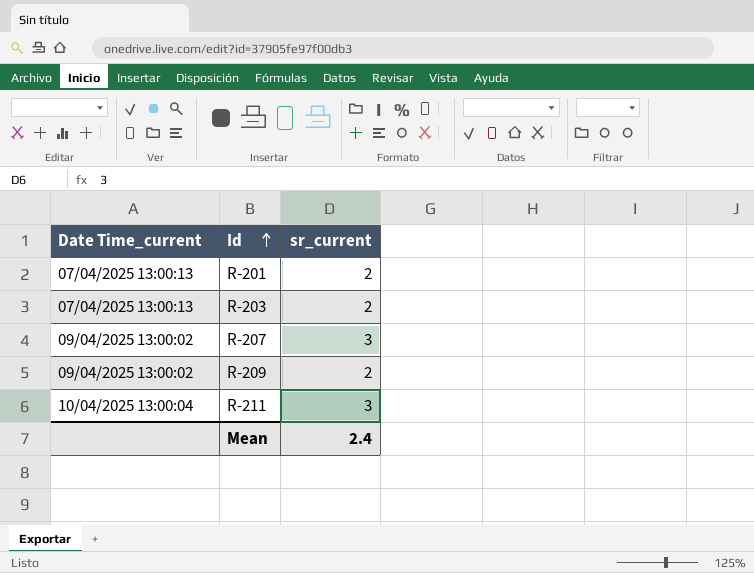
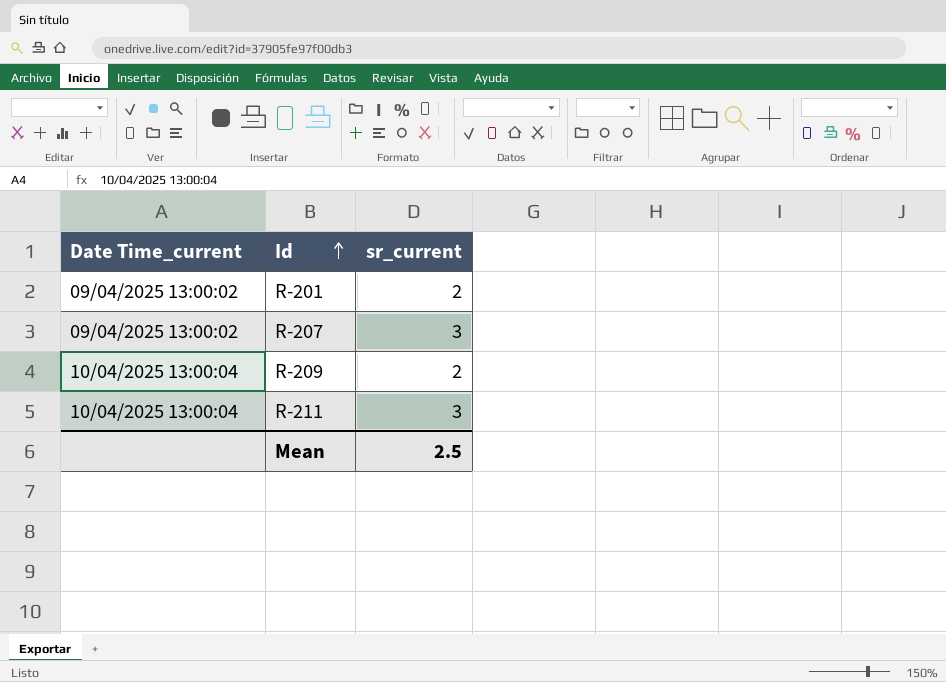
row R-203: 07/04/2025 13:00:13 | 2 -> none
R-201 | Date Time_current: 07/04/2025 13:00:13 -> 09/04/2025 13:00:02
R-209 | Date Time_current: 09/04/2025 13:00:02 -> 10/04/2025 13:00:04
Mean | sr_current: 2.4 -> 2.5

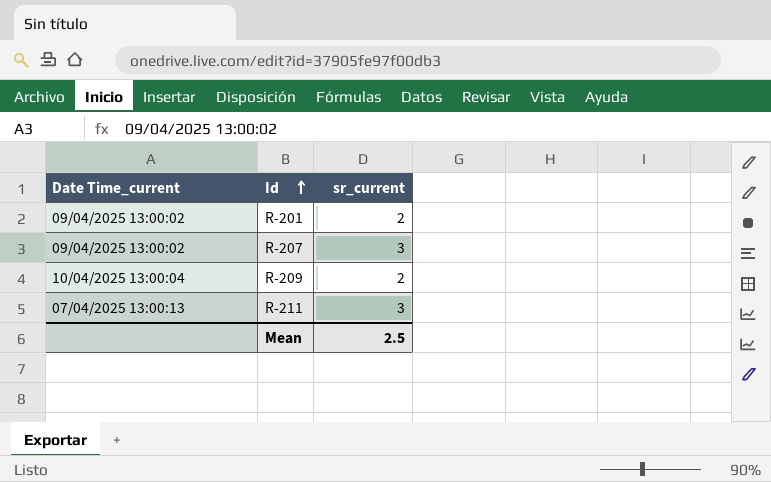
R-211 | Date Time_current: 10/04/2025 13:00:04 -> 07/04/2025 13:00:13

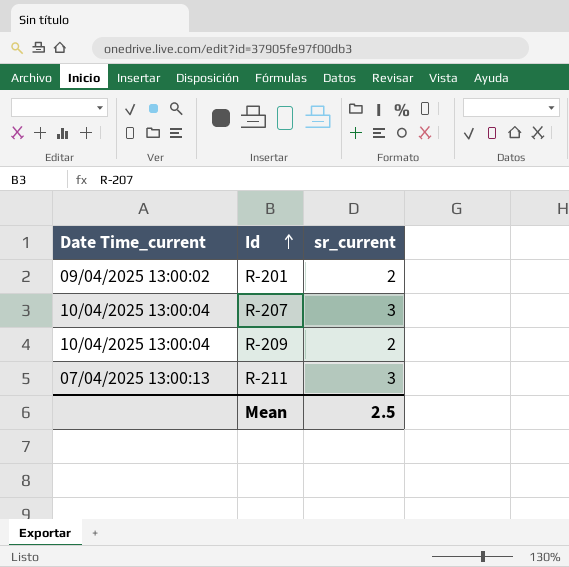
R-207 | Date Time_current: 09/04/2025 13:00:02 -> 10/04/2025 13:00:04

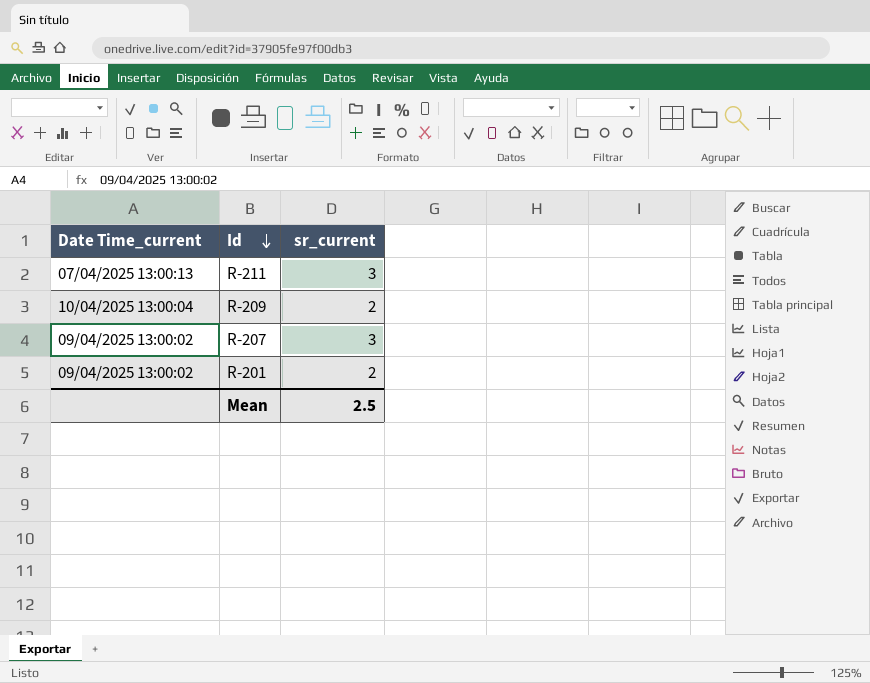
row order: Id ascending -> Id descending
R-207 | Date Time_current: 10/04/2025 13:00:04 -> 09/04/2025 13:00:02

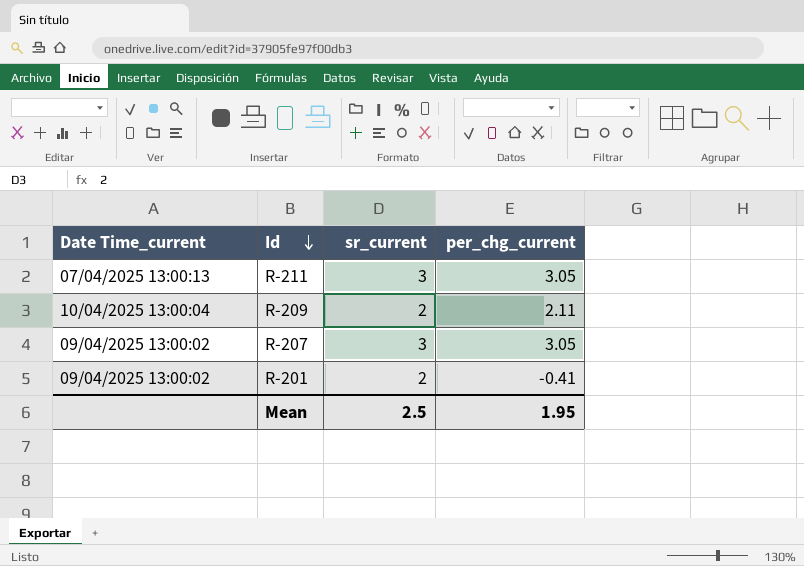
column per_chg_current | position: none -> 4

